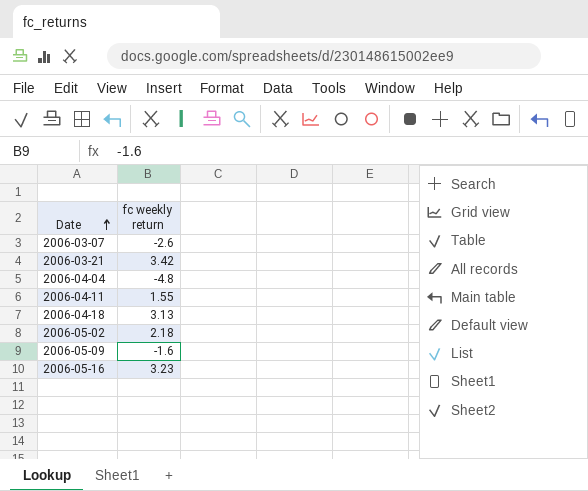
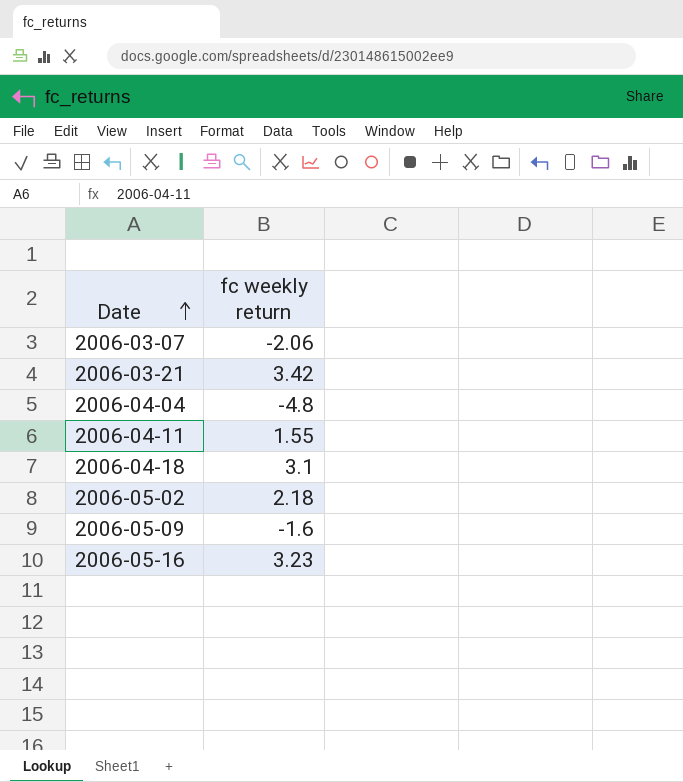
2006-03-07 | fc weekly return: -2.6 -> -2.06
2006-04-18 | fc weekly return: 3.13 -> 3.1

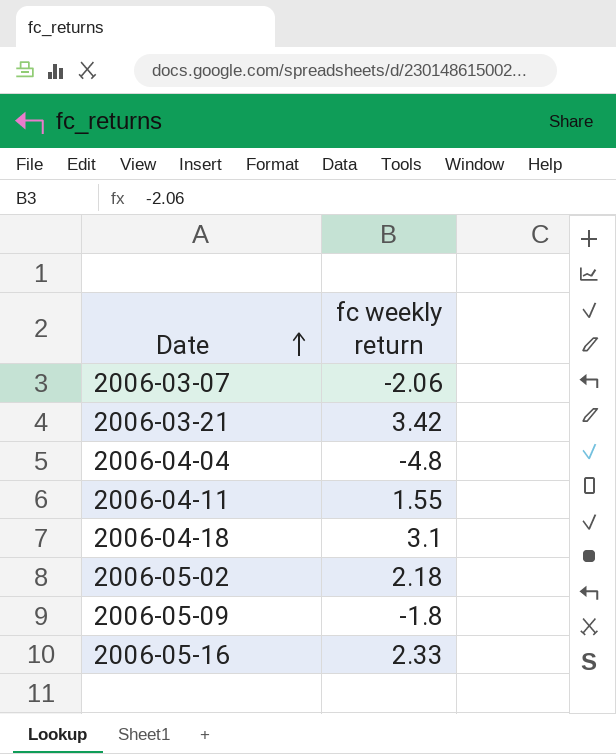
2006-05-09 | fc weekly return: -1.6 -> -1.8
2006-05-16 | fc weekly return: 3.23 -> 2.33

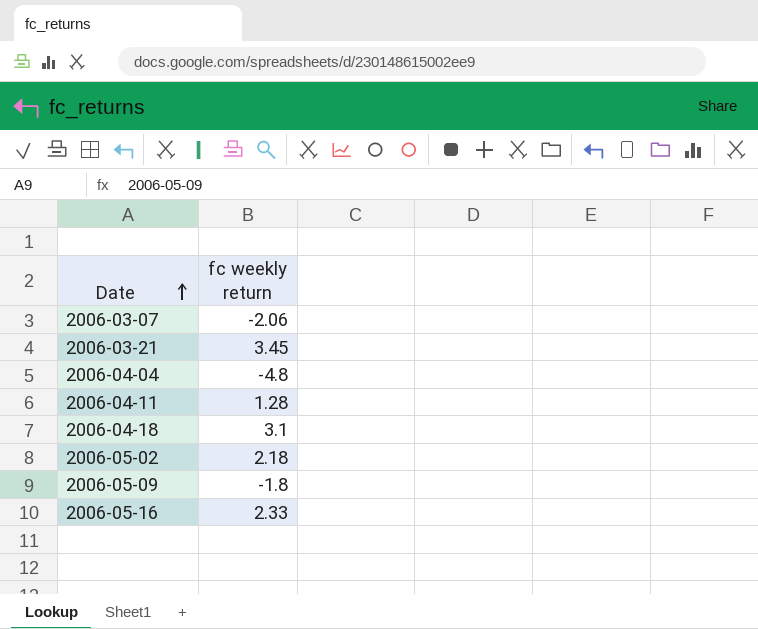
2006-03-21 | fc weekly return: 3.42 -> 3.45
2006-04-11 | fc weekly return: 1.55 -> 1.28

